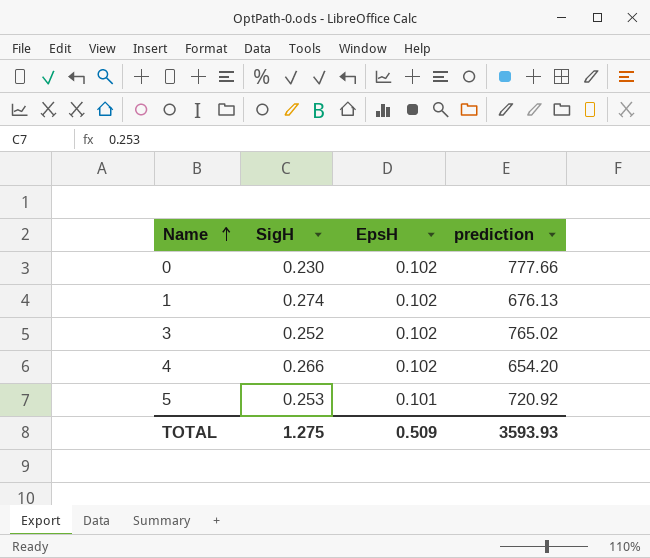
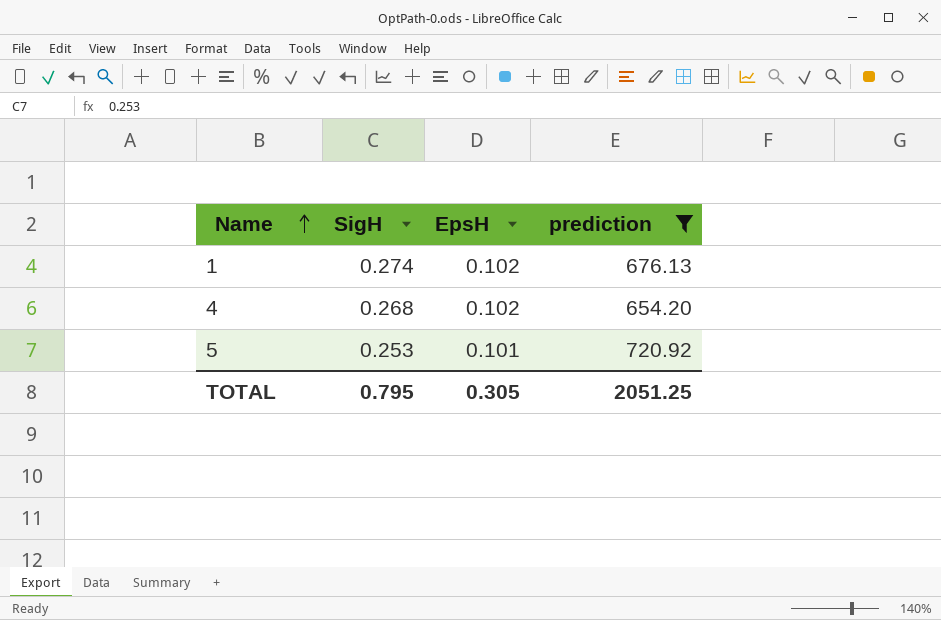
filter: none -> prediction <= 720.92
4 | SigH: 0.266 -> 0.268
TOTAL | SigH: 1.275 -> 0.795
TOTAL | EpsH: 0.509 -> 0.305
TOTAL | prediction: 3593.93 -> 2051.25

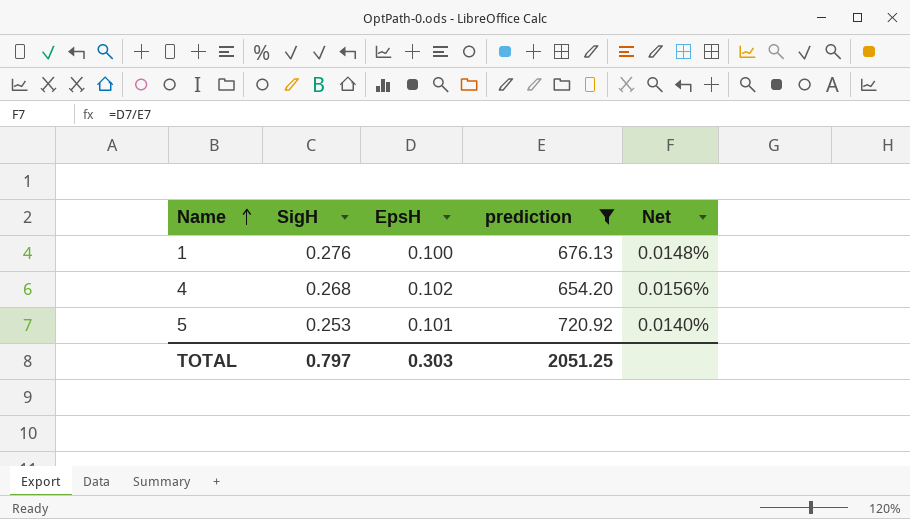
column Net | formula: none -> [EpsH] / [prediction]
1 | SigH: 0.274 -> 0.276
1 | EpsH: 0.102 -> 0.100
TOTAL | SigH: 0.795 -> 0.797
TOTAL | EpsH: 0.305 -> 0.303

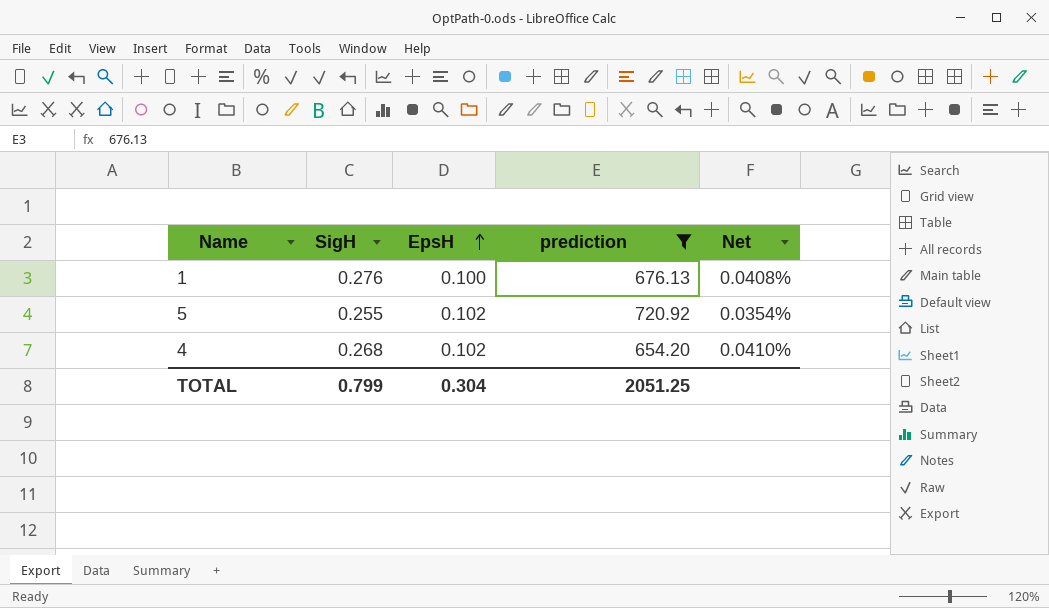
row order: Name ascending -> EpsH ascending
column Net | formula: [EpsH] / [prediction] -> [SigH] / [prediction]
5 | SigH: 0.253 -> 0.255
5 | EpsH: 0.101 -> 0.102
TOTAL | SigH: 0.797 -> 0.799
TOTAL | EpsH: 0.303 -> 0.304

